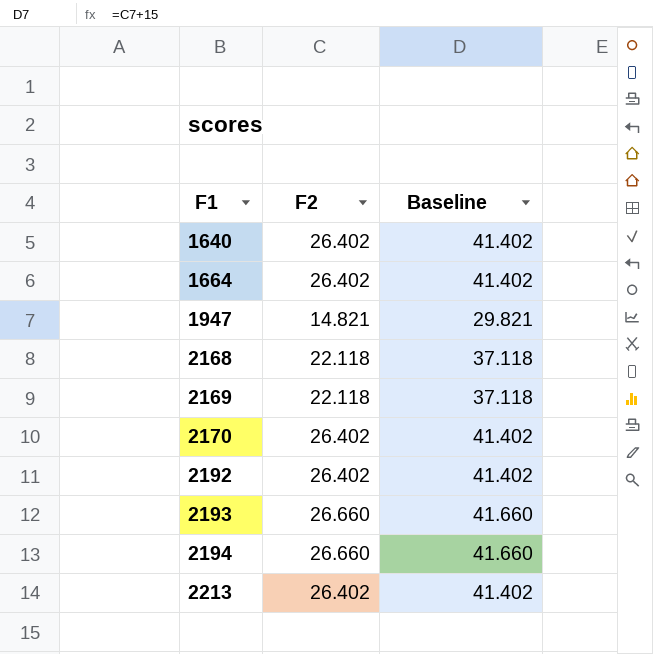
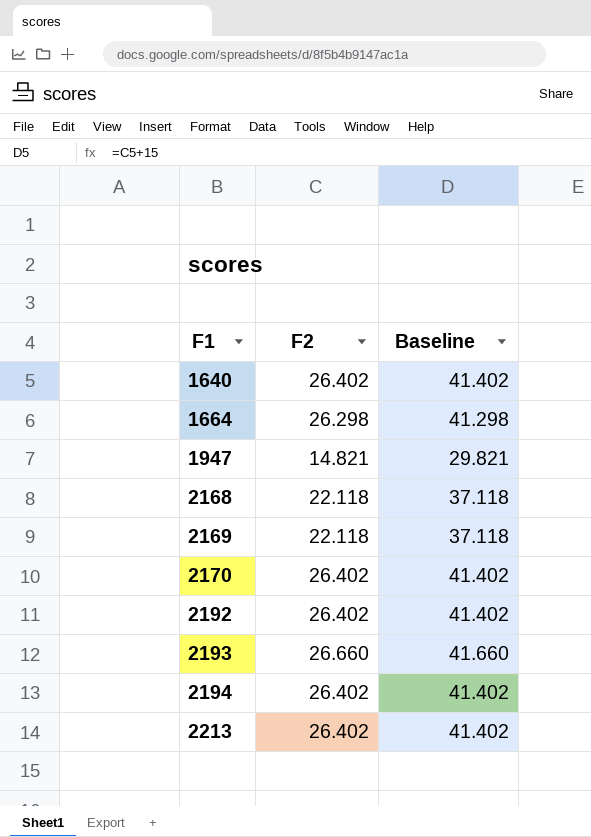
1664 | F2: 26.402 -> 26.298
1664 | Baseline: 41.402 -> 41.298
2194 | F2: 26.660 -> 26.402
2194 | Baseline: 41.660 -> 41.402

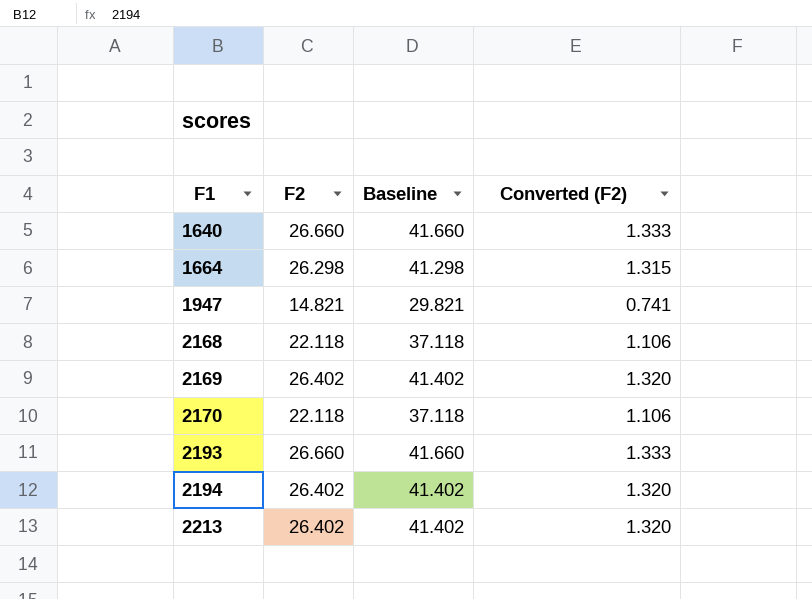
column Converted (F2) | formula: none -> [F2] * 0.05
row 2192: 26.402 | 41.402 -> none
1640 | F2: 26.402 -> 26.660
1640 | Baseline: 41.402 -> 41.660
2169 | F2: 22.118 -> 26.402
2169 | Baseline: 37.118 -> 41.402
2170 | F2: 26.402 -> 22.118
2170 | Baseline: 41.402 -> 37.118

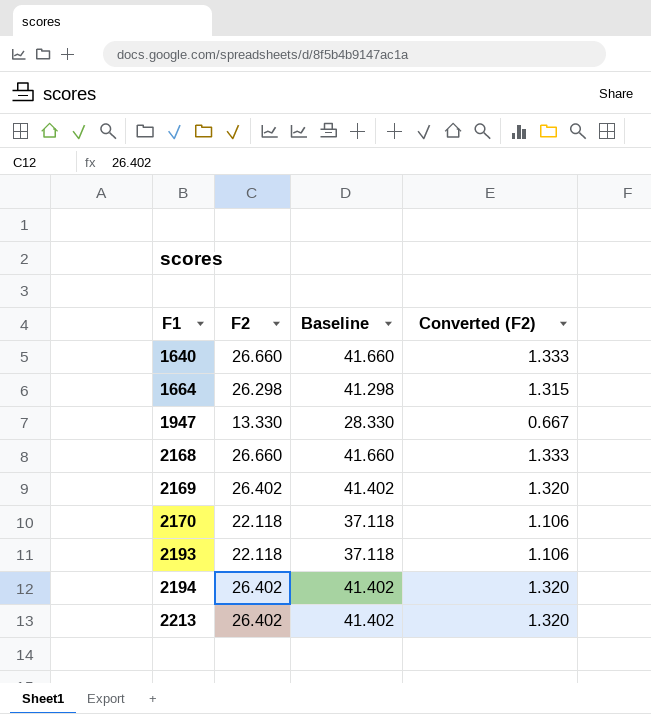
1947 | F2: 14.821 -> 13.330
1947 | Baseline: 29.821 -> 28.330
1947 | Converted (F2): 0.741 -> 0.667
2168 | F2: 22.118 -> 26.660
2168 | Baseline: 37.118 -> 41.660
2168 | Converted (F2): 1.106 -> 1.333
2193 | F2: 26.660 -> 22.118
2193 | Baseline: 41.660 -> 37.118
2193 | Converted (F2): 1.333 -> 1.106

